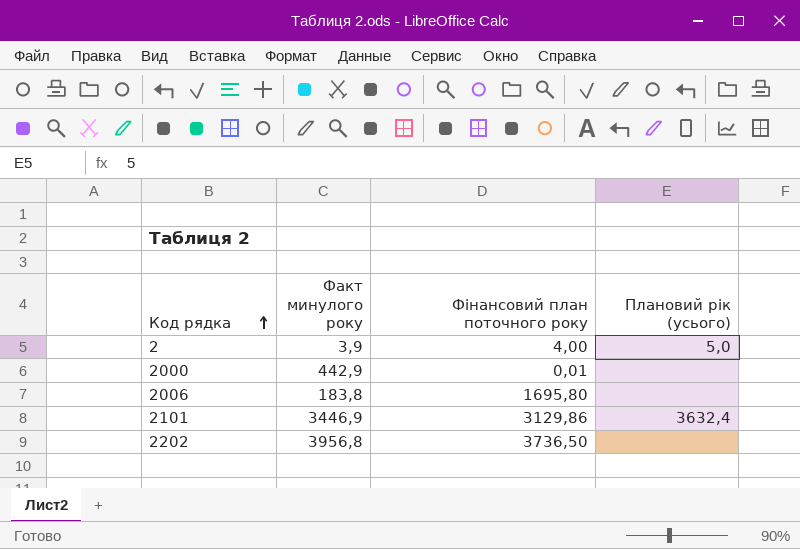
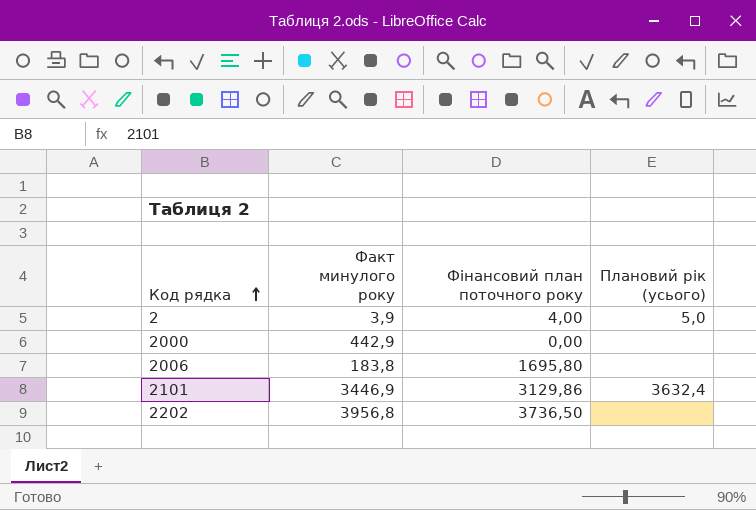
2000 | Фінансовий план поточного року: 0,01 -> 0,00

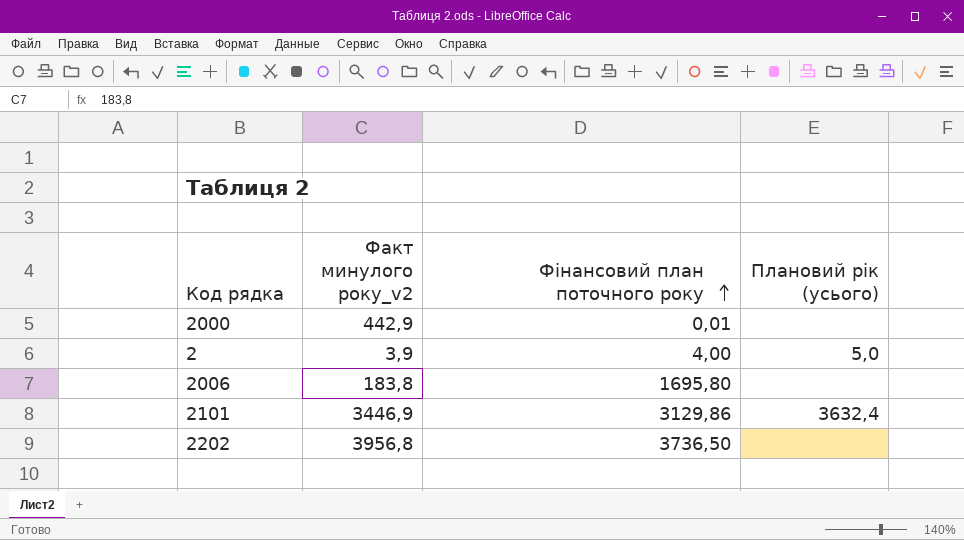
row order: Код рядка ascending -> Фінансовий план поточного року ascending
column name: Факт минулого року -> Факт минулого року_v2
2000 | Фінансовий план поточного року: 0,00 -> 0,01

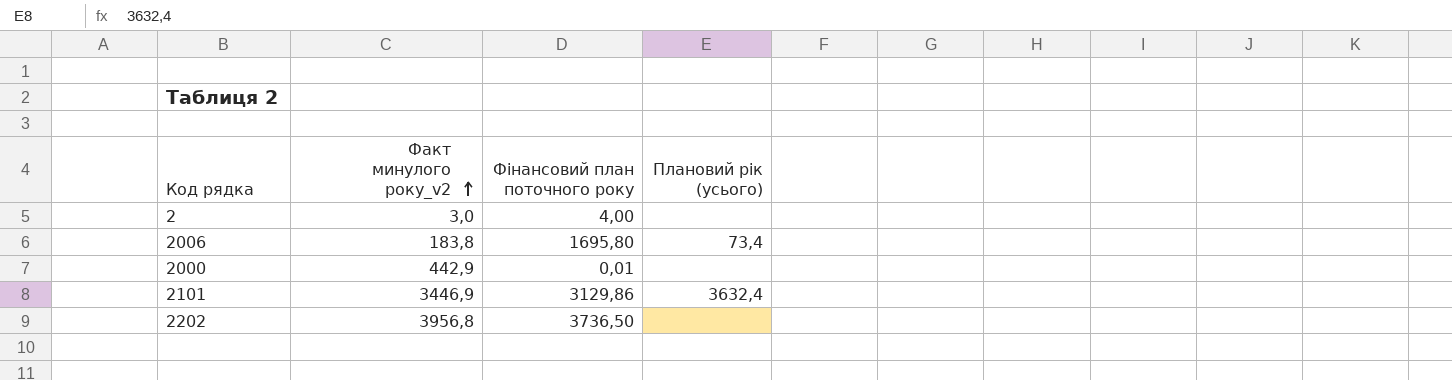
row order: Фінансовий план поточного року ascending -> Факт минулого року_v2 ascending
2 | Факт минулого року_v2: 3,9 -> 3,0
2 | Плановий рік (усього): 5,0 -> none
2006 | Плановий рік (усього): none -> 73,4

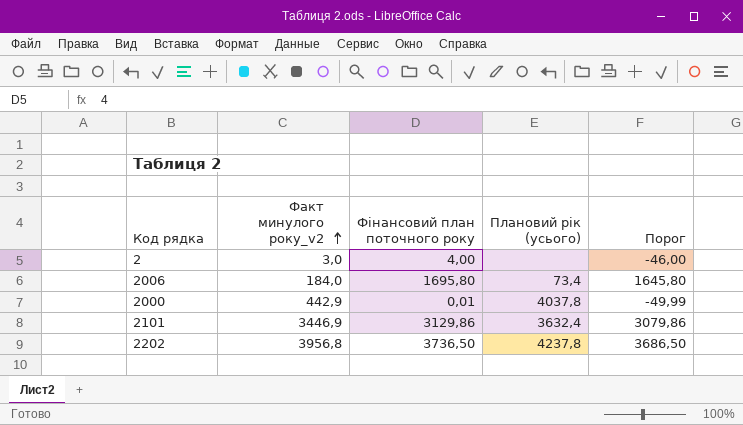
column Порог | formula: none -> [Фінансовий план поточного року] - 50
2006 | Факт минулого року_v2: 183,8 -> 184,0
2000 | Плановий рік (усього): none -> 4037,8
2202 | Плановий рік (усього): none -> 4237,8

